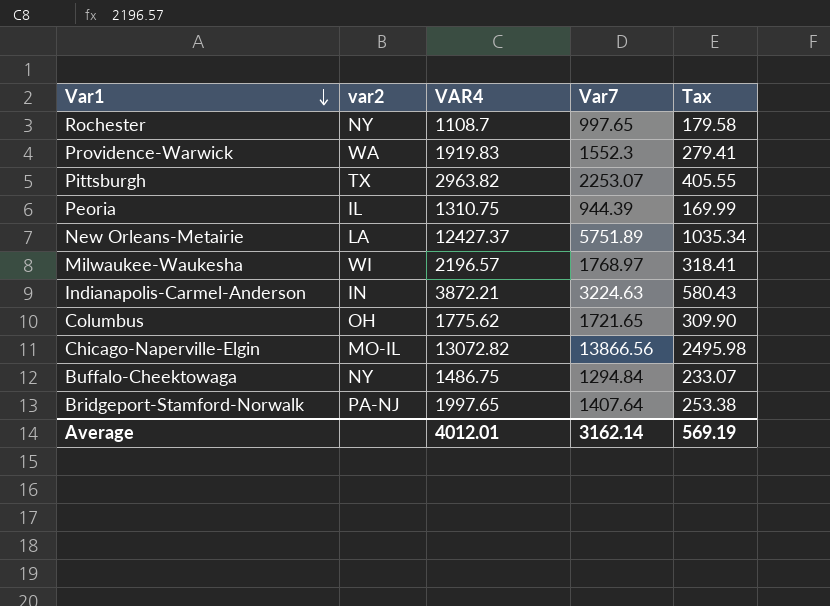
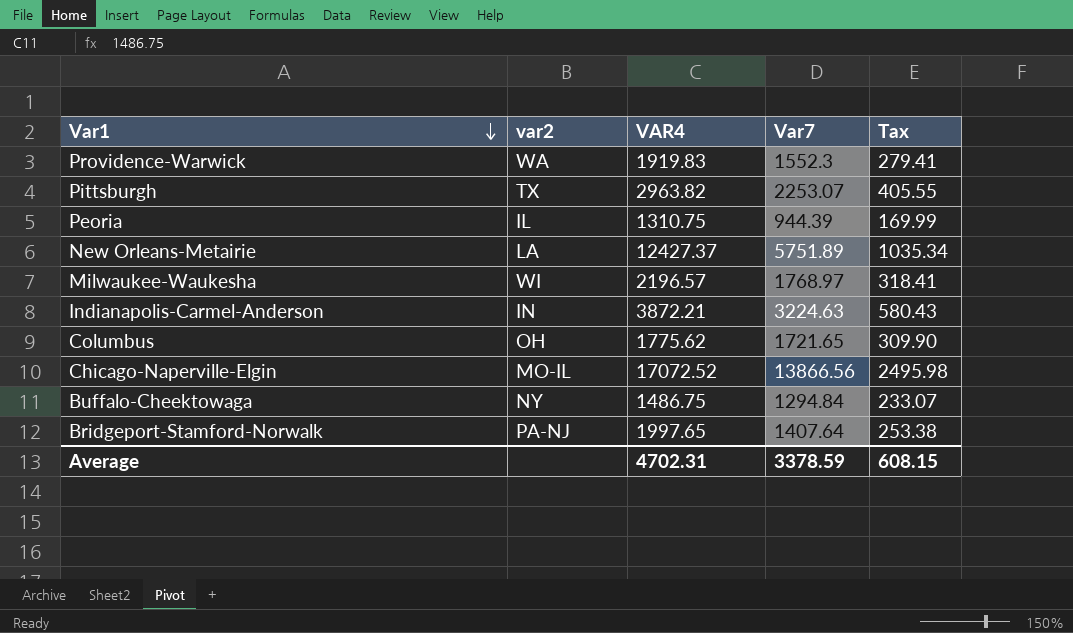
row Rochester: NY | 1108.7 | 997.65 | 179.58 -> none
Chicago-Naperville-Elgin | VAR4: 13072.82 -> 17072.52
Average | VAR4: 4012.01 -> 4702.31
Average | Var7: 3162.14 -> 3378.59
Average | Tax: 569.19 -> 608.15

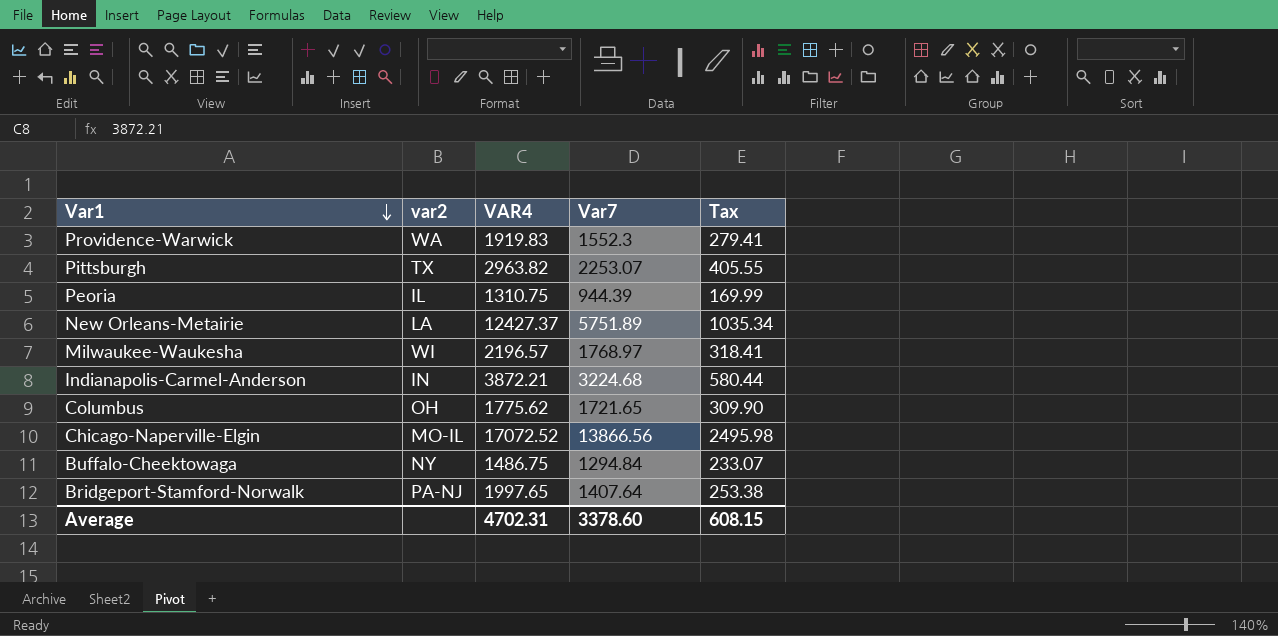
Indianapolis-Carmel-Anderson | Var7: 3224.63 -> 3224.68
Indianapolis-Carmel-Anderson | Tax: 580.43 -> 580.44
Average | Var7: 3378.59 -> 3378.60

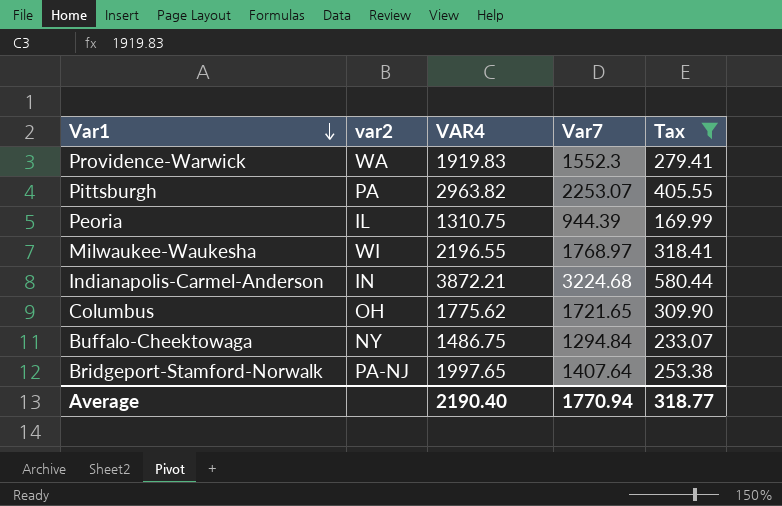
filter: none -> Tax <= 580.44
Pittsburgh | var2: TX -> PA
Milwaukee-Waukesha | VAR4: 2196.57 -> 2196.55
Average | VAR4: 4702.31 -> 2190.40
Average | Var7: 3378.60 -> 1770.94
Average | Tax: 608.15 -> 318.77

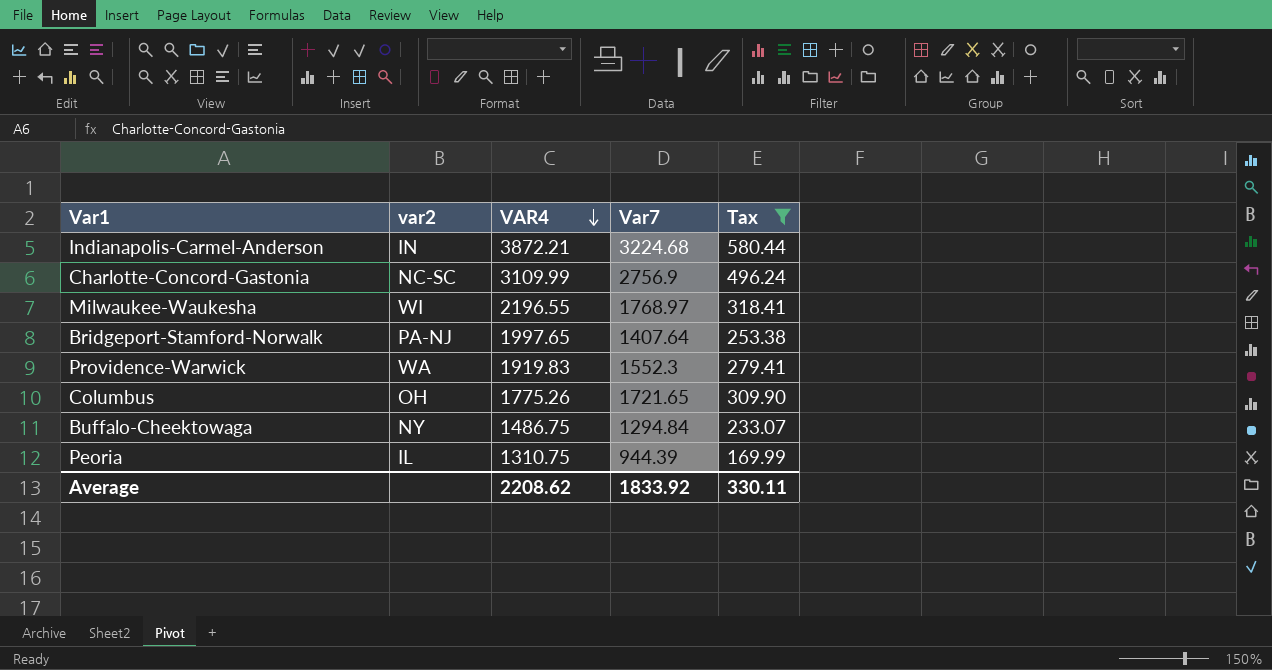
row order: Var1 descending -> VAR4 descending
row Pittsburgh: PA | 2963.82 | 2253.07 | 405.55 -> none
row Charlotte-Concord-Gastonia: none -> NC-SC | 3109.99 | 2756.9 | 496.24
Columbus | VAR4: 1775.62 -> 1775.26
Average | VAR4: 2190.40 -> 2208.62
Average | Var7: 1770.94 -> 1833.92
Average | Tax: 318.77 -> 330.11

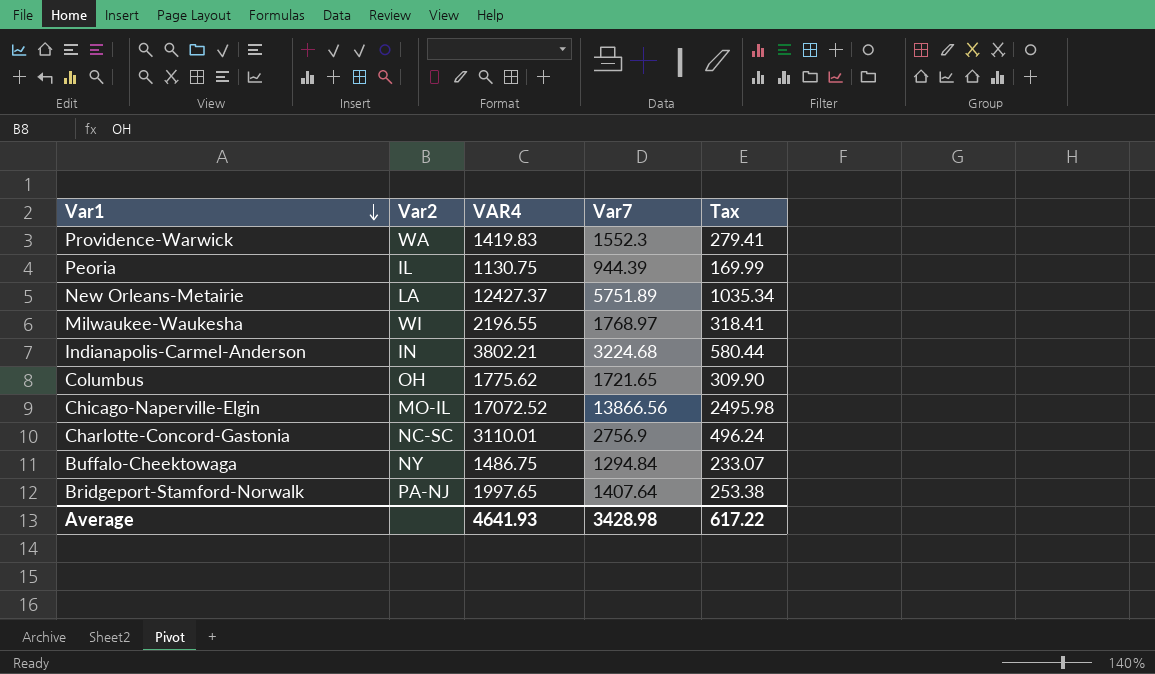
filter: Tax <= 580.44 -> none
row order: VAR4 descending -> Var1 descending
column name: var2 -> Var2
Providence-Warwick | VAR4: 1919.83 -> 1419.83
Peoria | VAR4: 1310.75 -> 1130.75
Indianapolis-Carmel-Anderson | VAR4: 3872.21 -> 3802.21
Columbus | VAR4: 1775.26 -> 1775.62
Charlotte-Concord-Gastonia | VAR4: 3109.99 -> 3110.01
Average | VAR4: 2208.62 -> 4641.93
Average | Var7: 1833.92 -> 3428.98
Average | Tax: 330.11 -> 617.22

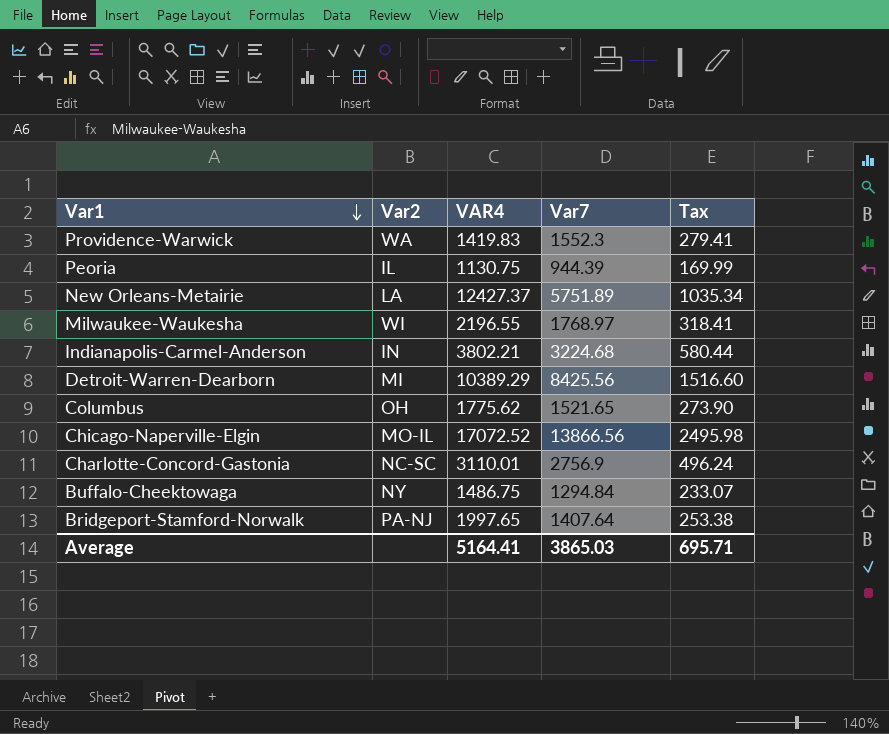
row Detroit-Warren-Dearborn: none -> MI | 10389.29 | 8425.56 | 1516.60
Columbus | Var7: 1721.65 -> 1521.65
Columbus | Tax: 309.90 -> 273.90
Average | VAR4: 4641.93 -> 5164.41
Average | Var7: 3428.98 -> 3865.03
Average | Tax: 617.22 -> 695.71

